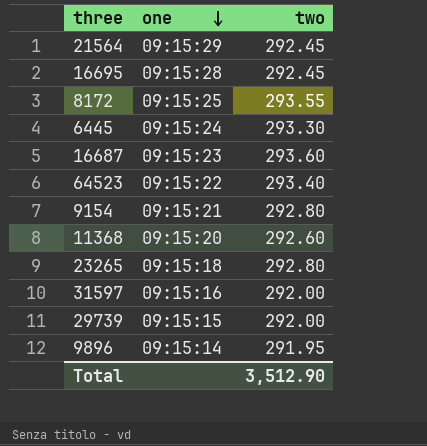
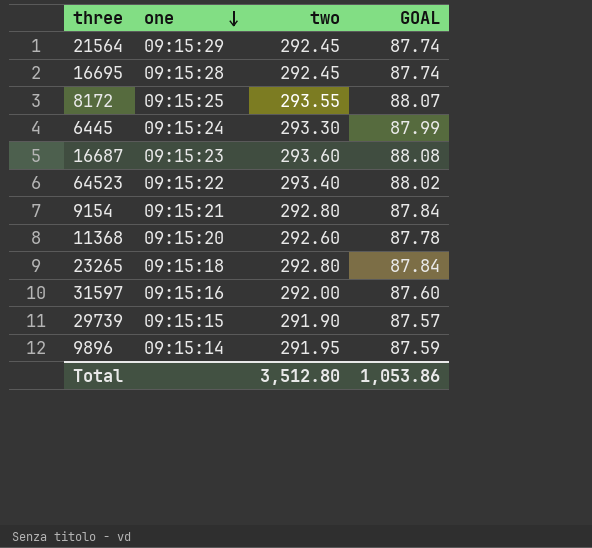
column GOAL | formula: none -> [two] * 0.3
29739 | two: 292.00 -> 291.90
Total | two: 3,512.90 -> 3,512.80

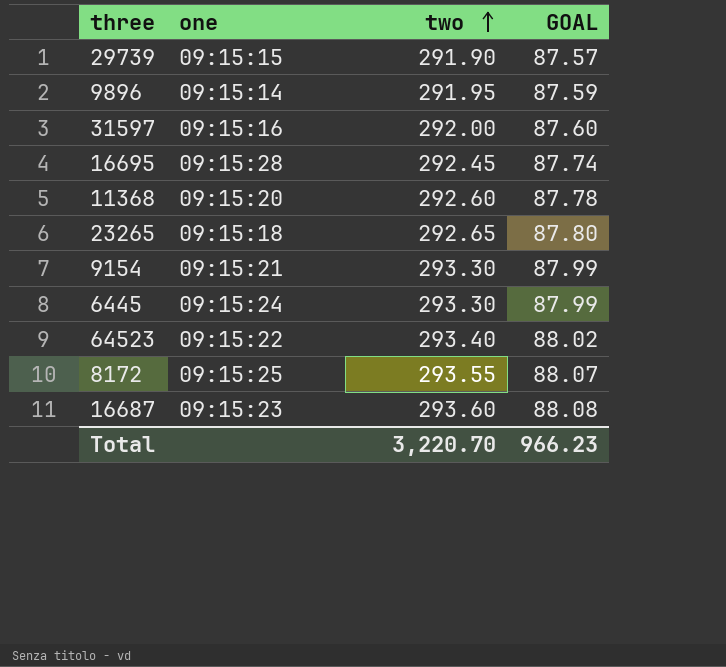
row order: one descending -> two ascending
row 21564: 09:15:29 | 292.45 | 87.74 -> none
23265 | two: 292.80 -> 292.65
23265 | GOAL: 87.84 -> 87.80
9154 | two: 292.80 -> 293.30
9154 | GOAL: 87.84 -> 87.99
Total | two: 3,512.80 -> 3,220.70
Total | GOAL: 1,053.86 -> 966.23

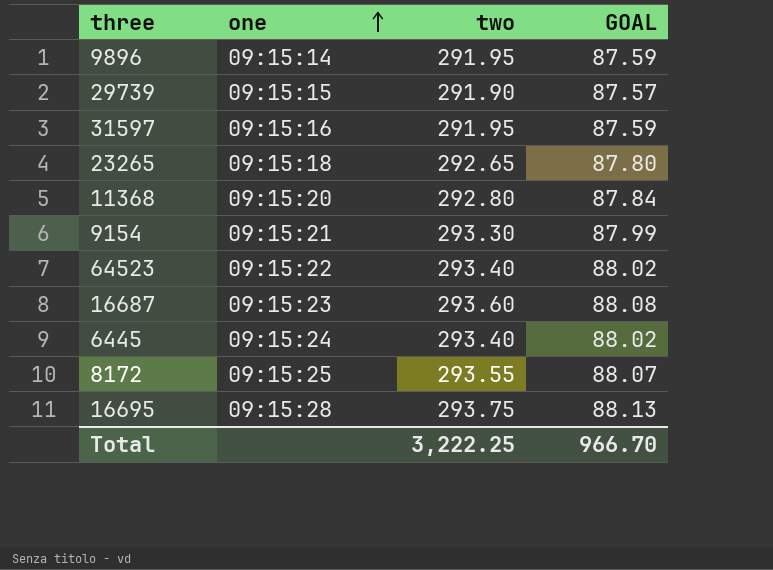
row order: two ascending -> one ascending
31597 | two: 292.00 -> 291.95
31597 | GOAL: 87.60 -> 87.59
11368 | two: 292.60 -> 292.80
11368 | GOAL: 87.78 -> 87.84
6445 | two: 293.30 -> 293.40
6445 | GOAL: 87.99 -> 88.02
16695 | two: 292.45 -> 293.75
16695 | GOAL: 87.74 -> 88.13
Total | two: 3,220.70 -> 3,222.25
Total | GOAL: 966.23 -> 966.70

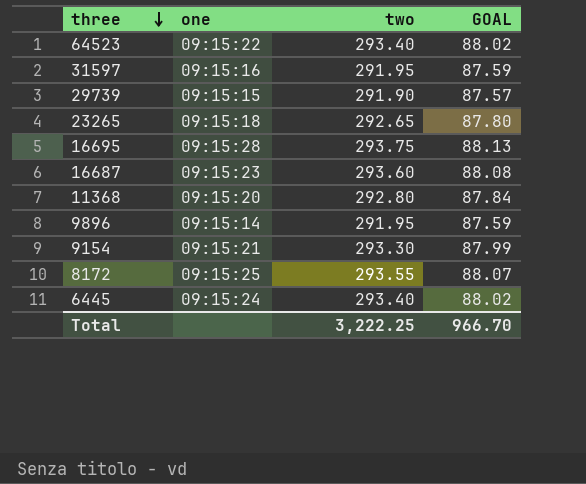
row order: one ascending -> three descending

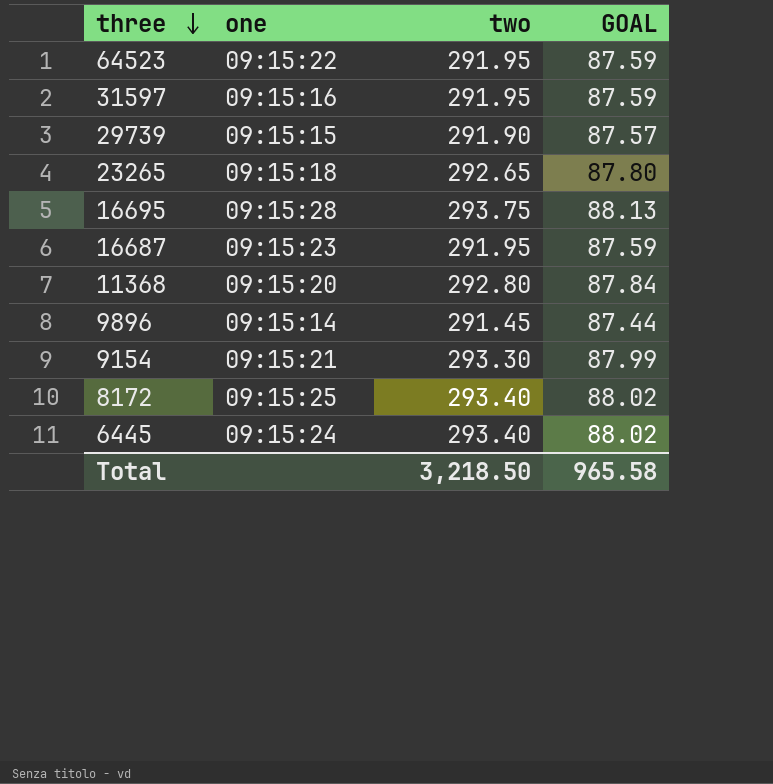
64523 | two: 293.40 -> 291.95
64523 | GOAL: 88.02 -> 87.59
16687 | two: 293.60 -> 291.95
16687 | GOAL: 88.08 -> 87.59
9896 | two: 291.95 -> 291.45
9896 | GOAL: 87.59 -> 87.44
8172 | two: 293.55 -> 293.40
8172 | GOAL: 88.07 -> 88.02
Total | two: 3,222.25 -> 3,218.50
Total | GOAL: 966.70 -> 965.58

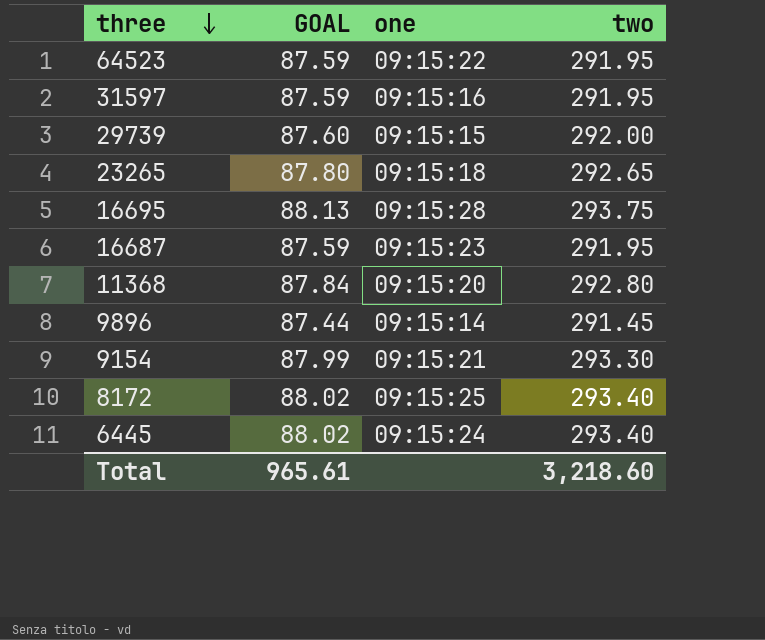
column GOAL | position: 4 -> 2
29739 | GOAL: 87.57 -> 87.60
29739 | two: 291.90 -> 292.00
Total | GOAL: 965.58 -> 965.61
Total | two: 3,218.50 -> 3,218.60

